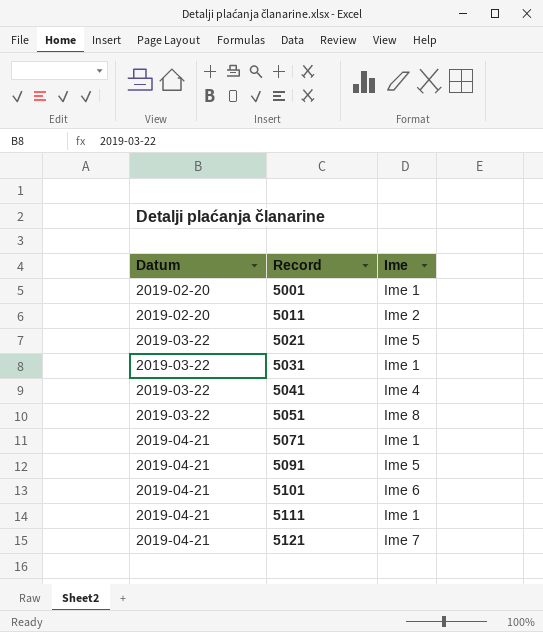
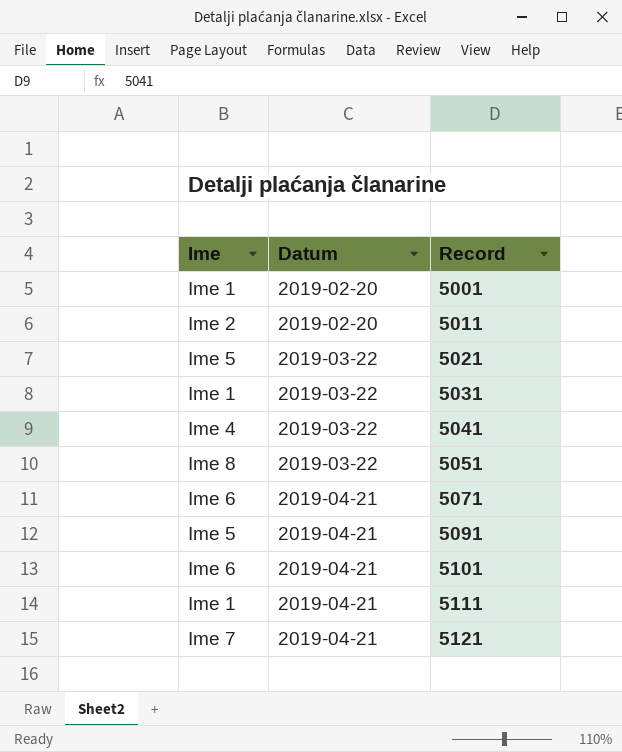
column Ime | position: 3 -> 1
5071 | Ime: Ime 1 -> Ime 6

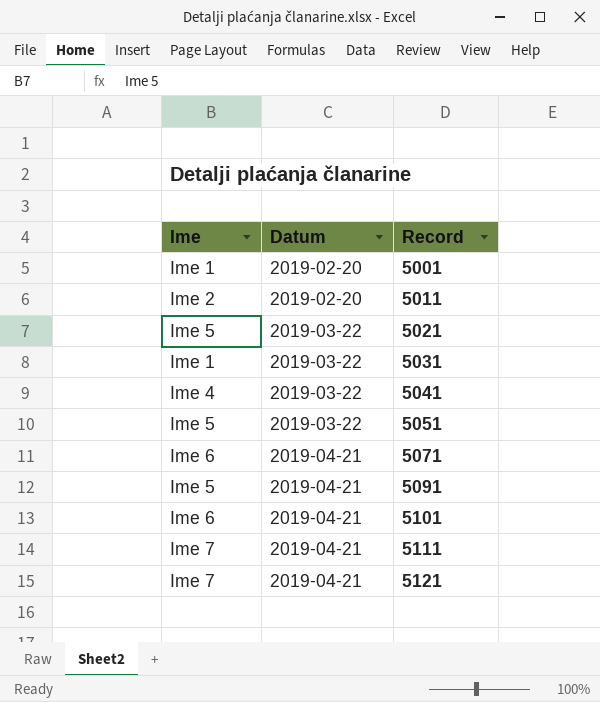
5051 | Ime: Ime 8 -> Ime 5
5111 | Ime: Ime 1 -> Ime 7

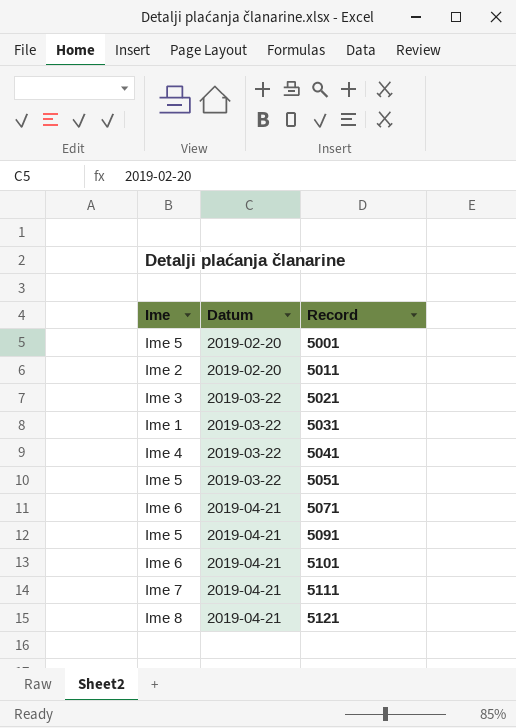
5001 | Ime: Ime 1 -> Ime 5
5021 | Ime: Ime 5 -> Ime 3
5121 | Ime: Ime 7 -> Ime 8

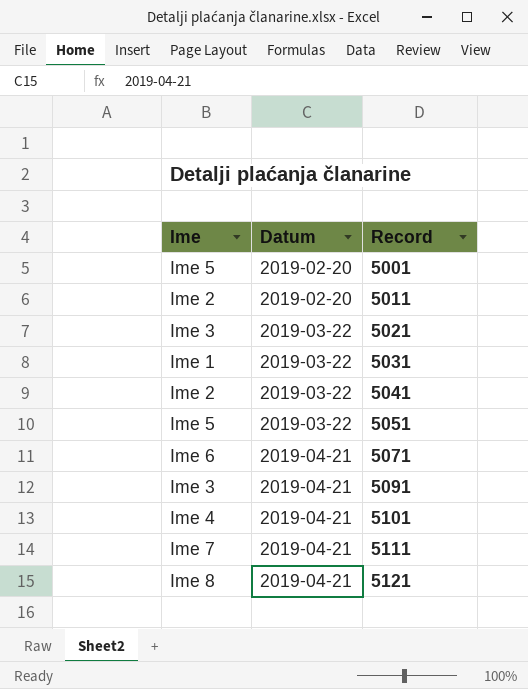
5041 | Ime: Ime 4 -> Ime 2
5091 | Ime: Ime 5 -> Ime 3
5101 | Ime: Ime 6 -> Ime 4

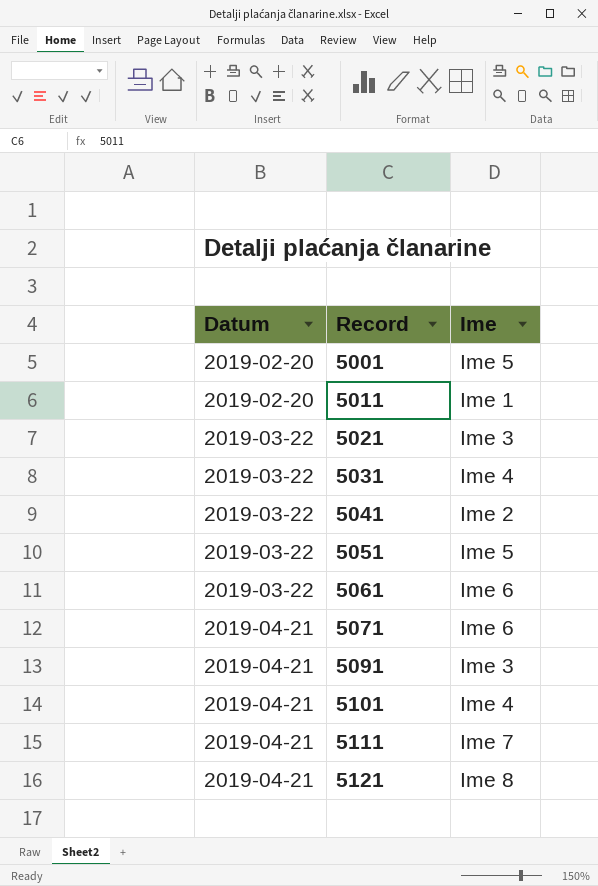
column Ime | position: 1 -> 3
5011 | Ime: Ime 2 -> Ime 1
5031 | Ime: Ime 1 -> Ime 4
row 5061: none -> 2019-03-22 | Ime 6

